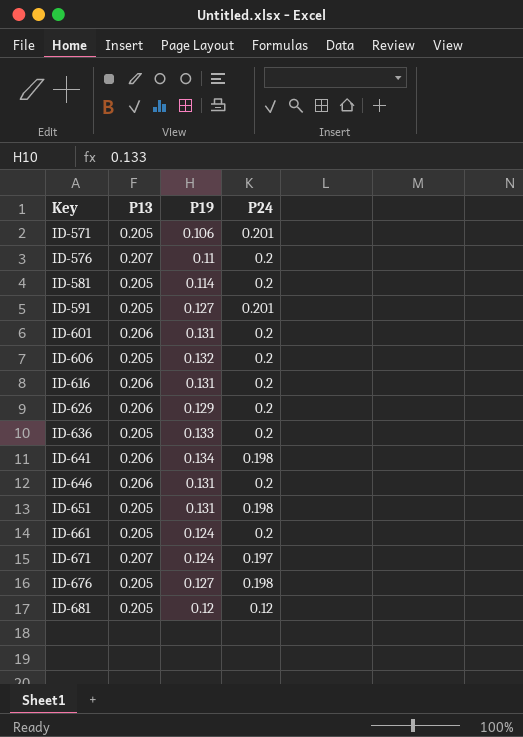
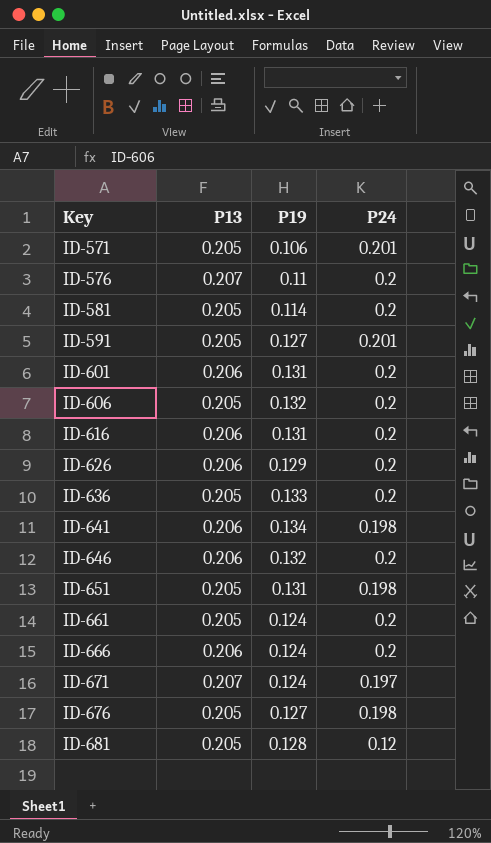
ID-646 | P19: 0.131 -> 0.132
row ID-666: none -> 0.206 | 0.124 | 0.2
ID-681 | P19: 0.12 -> 0.128

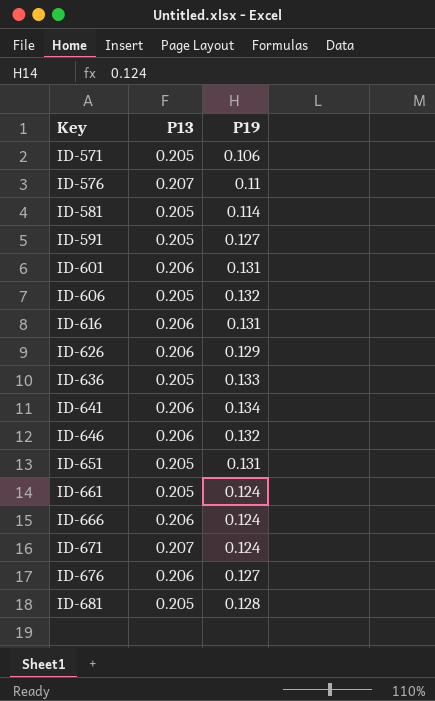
column P24 | position: 4 -> none
ID-676 | P13: 0.205 -> 0.206

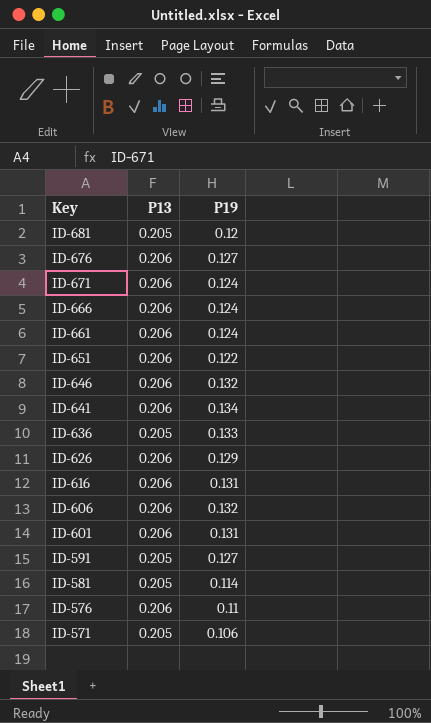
row order: Key ascending -> Key descending
ID-681 | P19: 0.128 -> 0.12
ID-671 | P13: 0.207 -> 0.206
ID-661 | P13: 0.205 -> 0.206
ID-651 | P13: 0.205 -> 0.206
ID-651 | P19: 0.131 -> 0.122
ID-606 | P13: 0.205 -> 0.206
ID-576 | P13: 0.207 -> 0.206

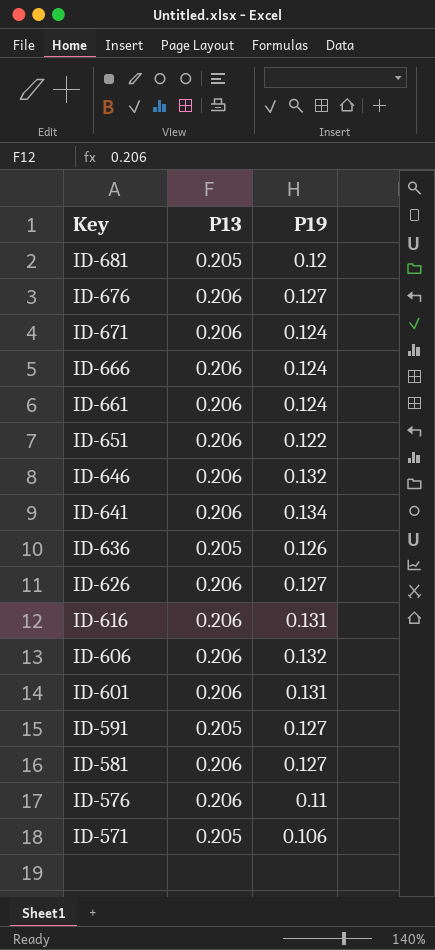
ID-636 | P19: 0.133 -> 0.126
ID-626 | P19: 0.129 -> 0.127
ID-581 | P13: 0.205 -> 0.206
ID-581 | P19: 0.114 -> 0.127

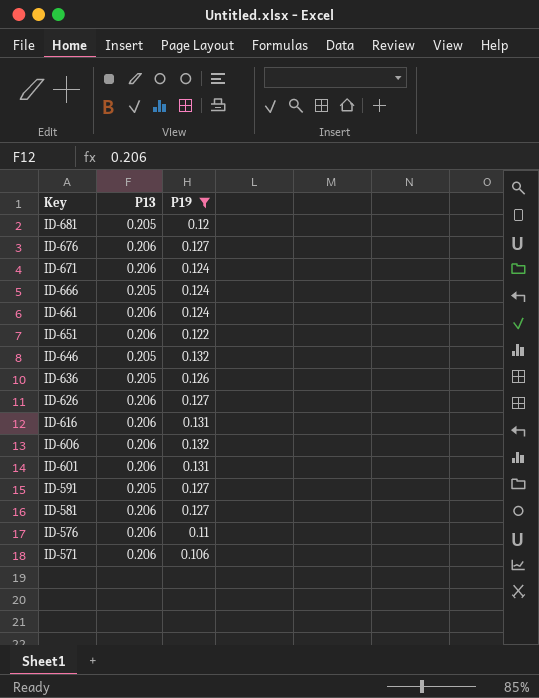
filter: none -> P19 != 0.134
ID-666 | P13: 0.206 -> 0.205
ID-646 | P13: 0.206 -> 0.205
ID-571 | P13: 0.205 -> 0.206

